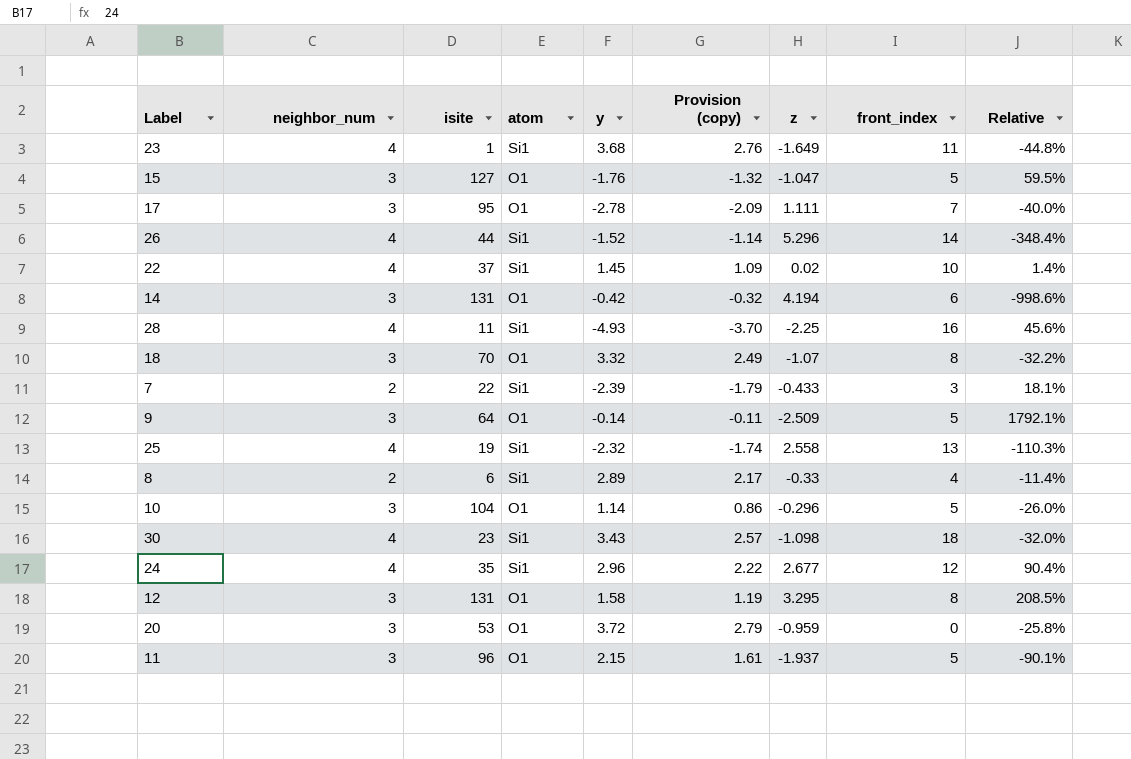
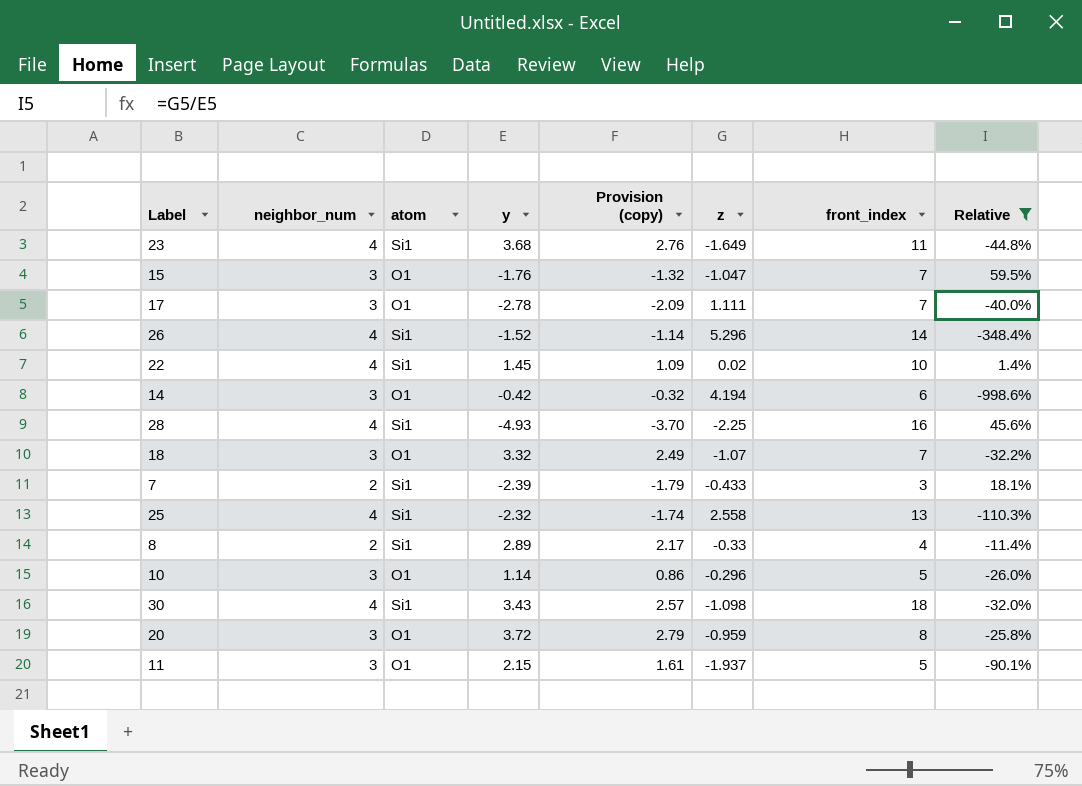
filter: none -> Relative <= 59.5%
column isite | position: 3 -> none
15 | front_index: 5 -> 7
18 | front_index: 8 -> 7
20 | front_index: 0 -> 8

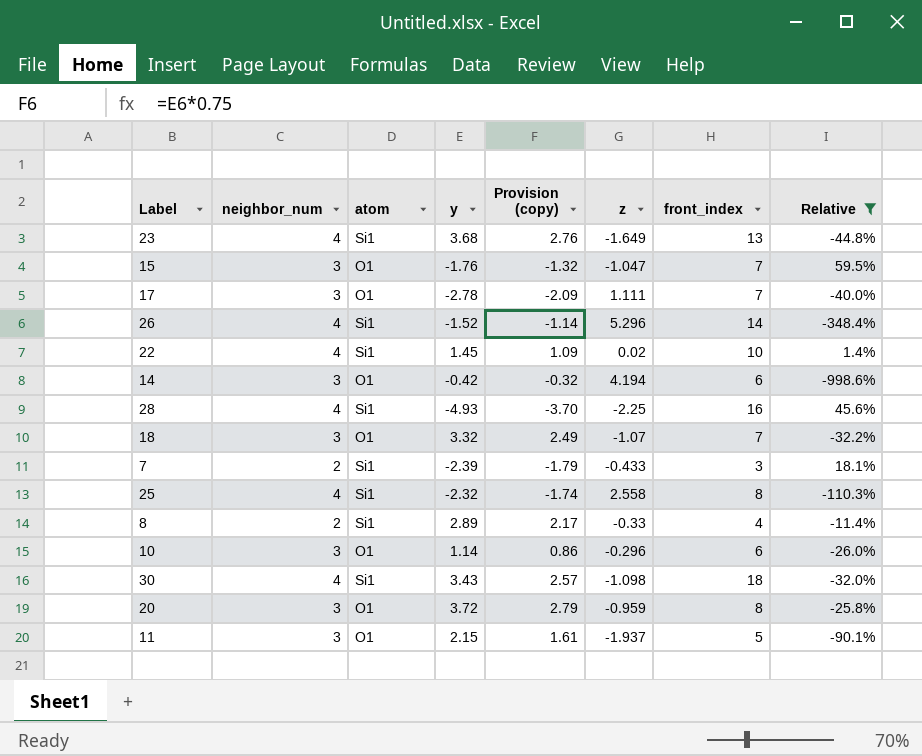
23 | front_index: 11 -> 13
25 | front_index: 13 -> 8
10 | front_index: 5 -> 6

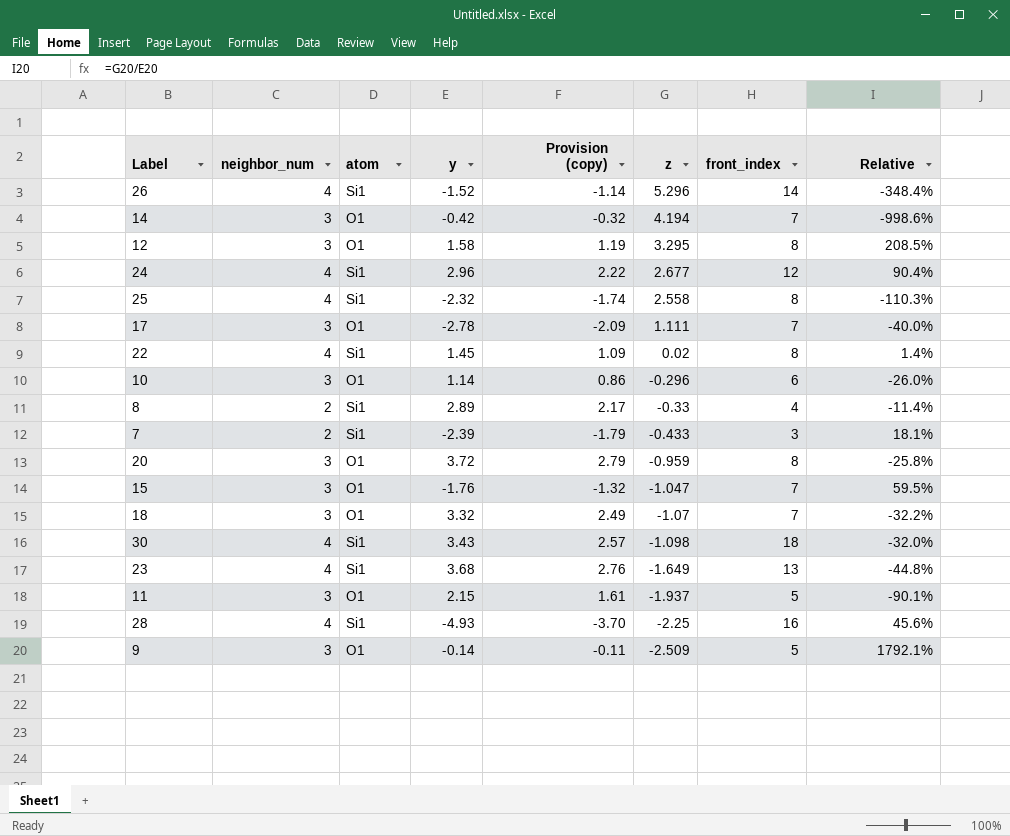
filter: Relative <= 59.5% -> none
row order: none -> z descending
14 | front_index: 6 -> 7
22 | front_index: 10 -> 8

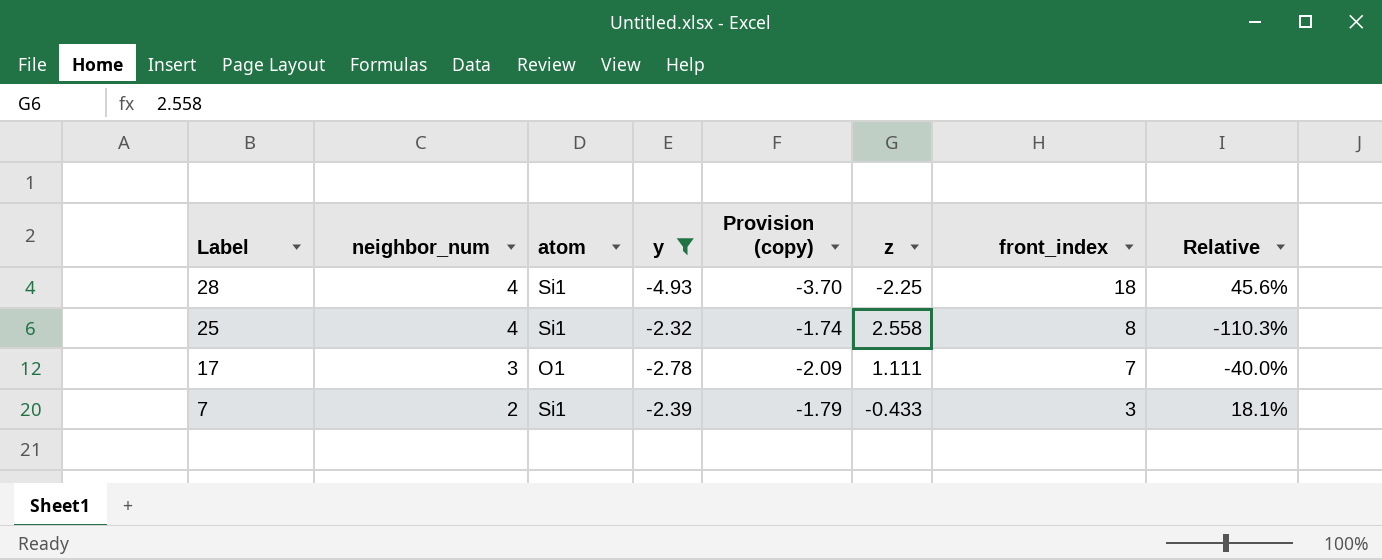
filter: none -> y <= -2.32
row order: z descending -> Label descending
28 | front_index: 16 -> 18

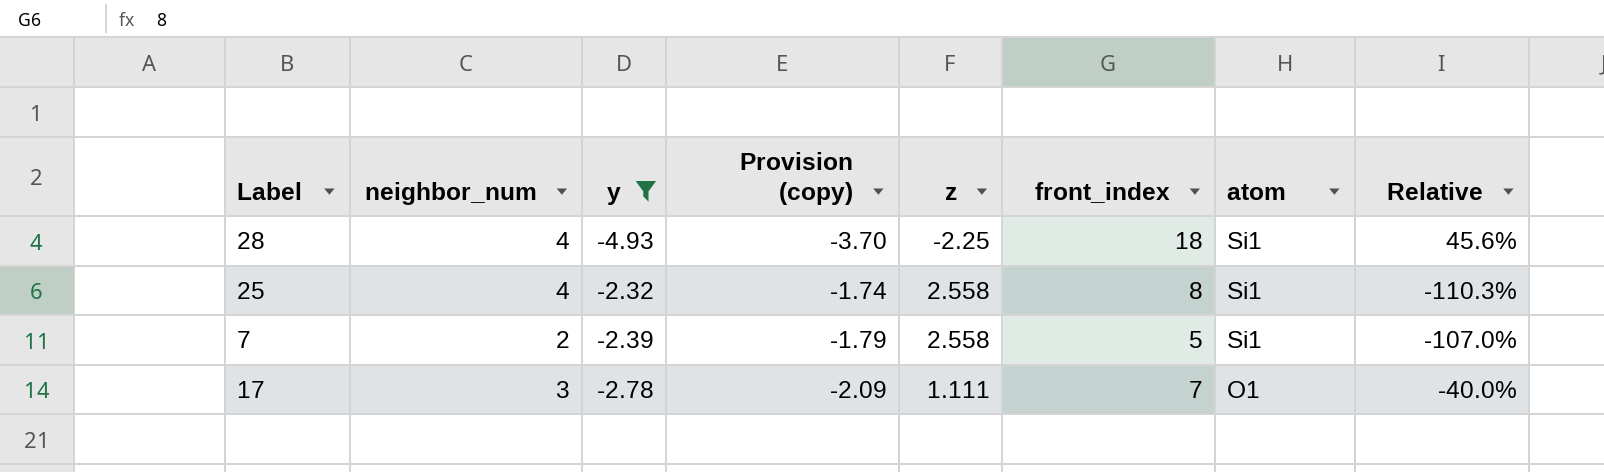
row order: Label descending -> atom descending
column atom | position: 3 -> 7
7 | z: -0.433 -> 2.558
7 | front_index: 3 -> 5
7 | Relative: 18.1% -> -107.0%

